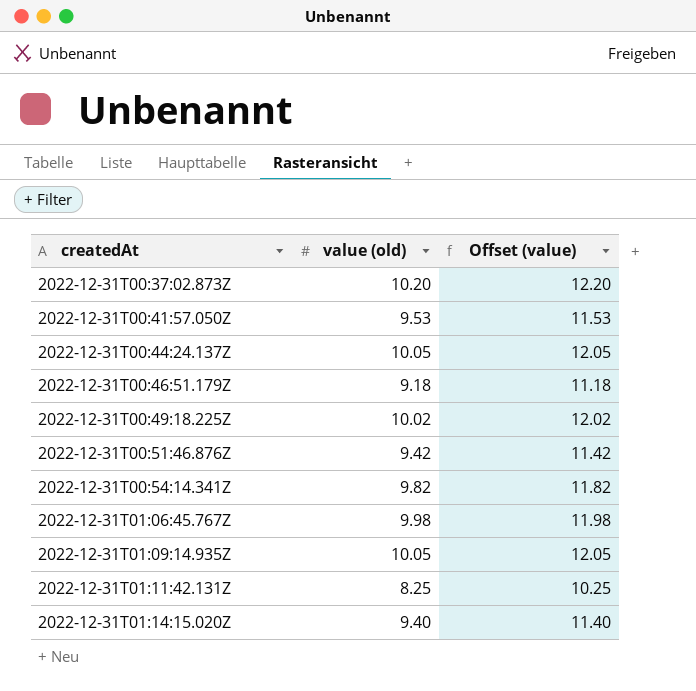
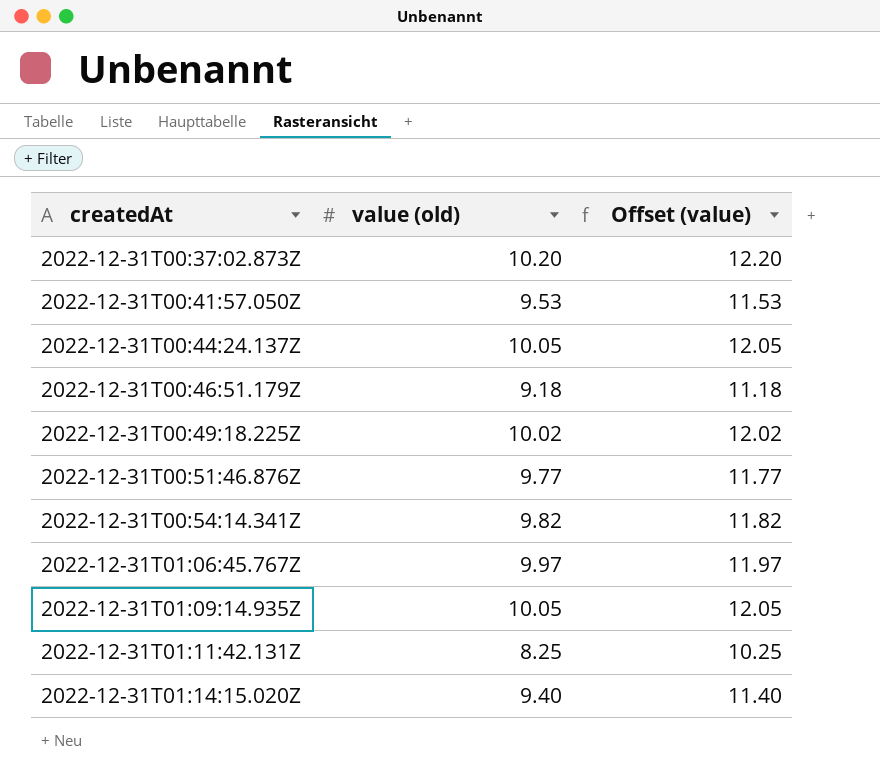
2022-12-31T00:51:46.876Z | value (old): 9.42 -> 9.77
2022-12-31T00:51:46.876Z | Offset (value): 11.42 -> 11.77
2022-12-31T01:06:45.767Z | value (old): 9.98 -> 9.97
2022-12-31T01:06:45.767Z | Offset (value): 11.98 -> 11.97

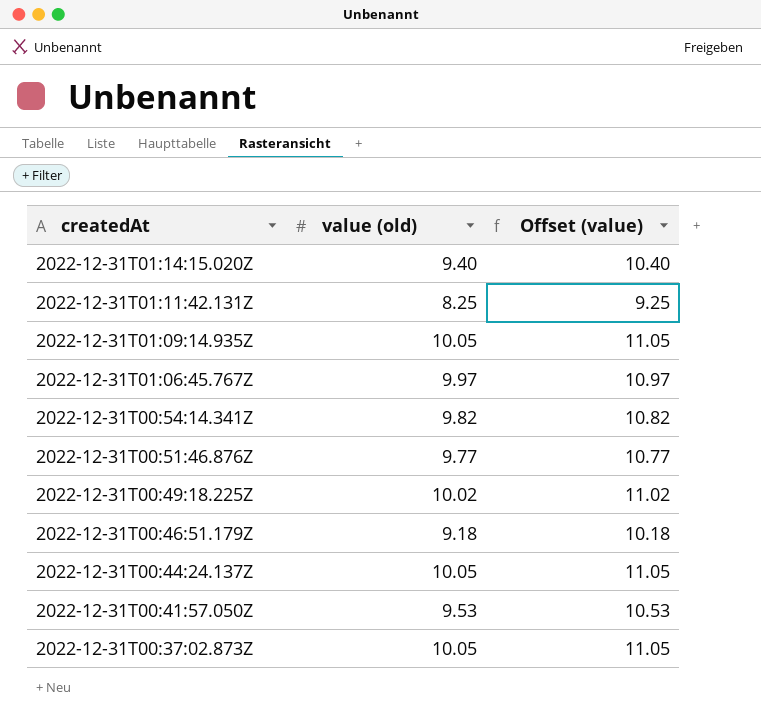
row order: createdAt ascending -> createdAt descending
column Offset (value) | formula: [value (old)] + 2 -> [value (old)] + 1
2022-12-31T00:37:02.873Z | value (old): 10.20 -> 10.05

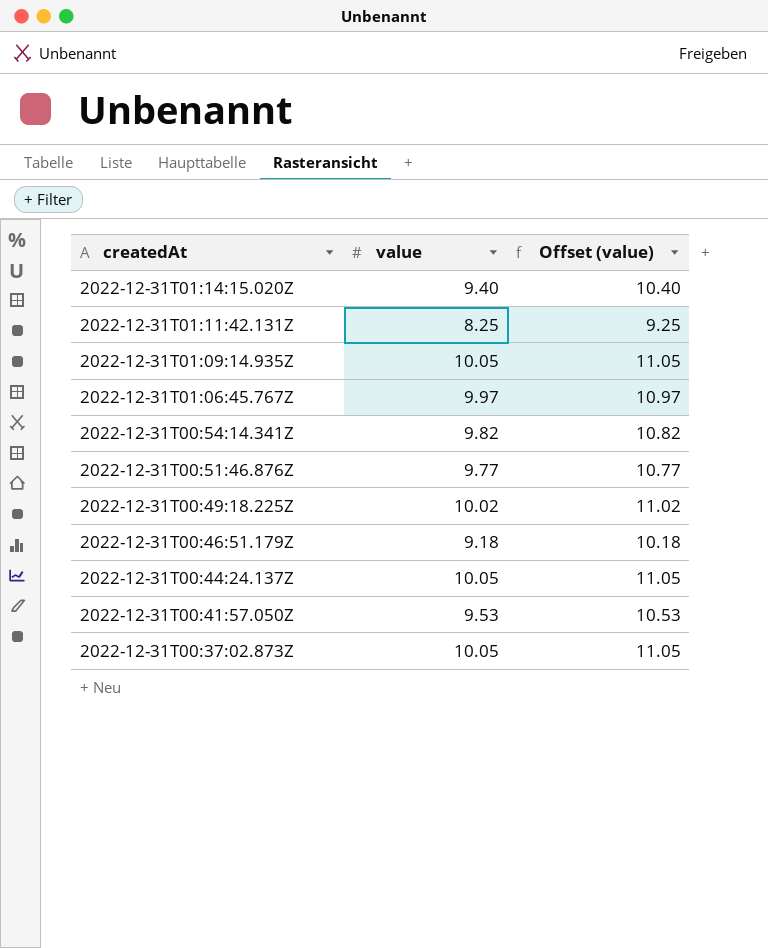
column name: value (old) -> value

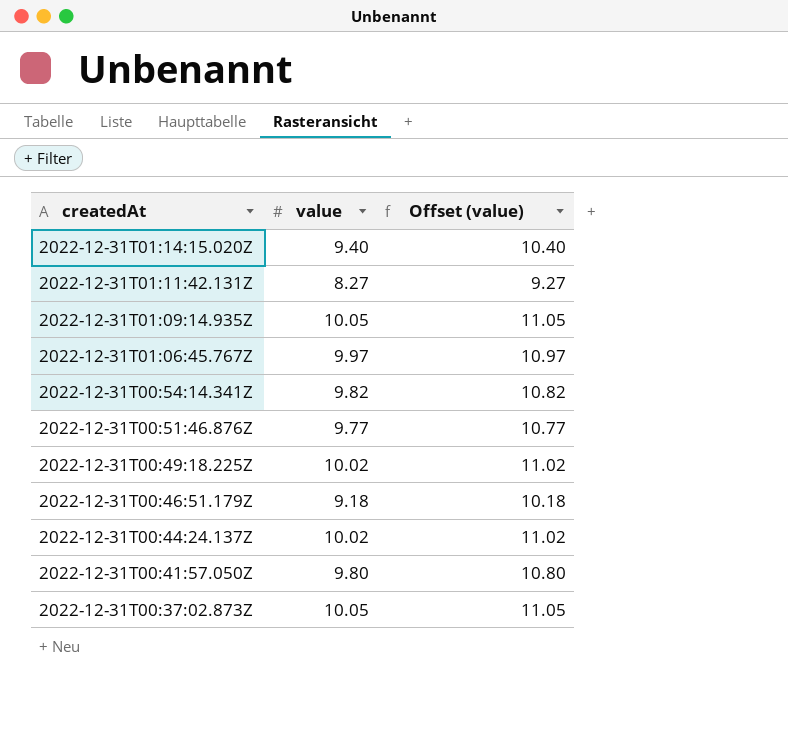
2022-12-31T01:11:42.131Z | value: 8.25 -> 8.27
2022-12-31T01:11:42.131Z | Offset (value): 9.25 -> 9.27
2022-12-31T00:44:24.137Z | value: 10.05 -> 10.02
2022-12-31T00:44:24.137Z | Offset (value): 11.05 -> 11.02
2022-12-31T00:41:57.050Z | value: 9.53 -> 9.80
2022-12-31T00:41:57.050Z | Offset (value): 10.53 -> 10.80

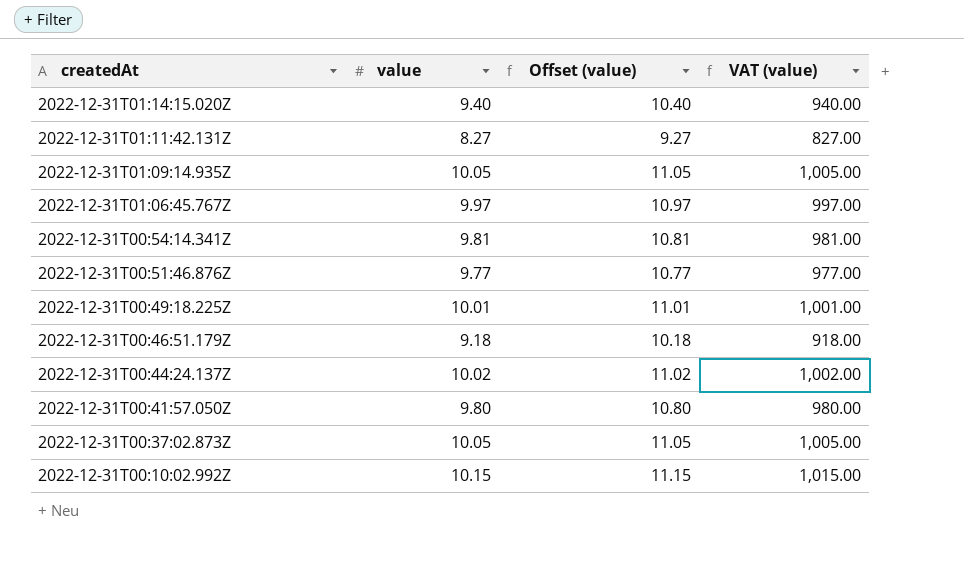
column VAT (value) | formula: none -> [value] * 100
2022-12-31T00:54:14.341Z | value: 9.82 -> 9.81
2022-12-31T00:54:14.341Z | Offset (value): 10.82 -> 10.81
2022-12-31T00:49:18.225Z | value: 10.02 -> 10.01
2022-12-31T00:49:18.225Z | Offset (value): 11.02 -> 11.01
row 2022-12-31T00:10:02.992Z: none -> 10.15 | 11.15 | 1,015.00

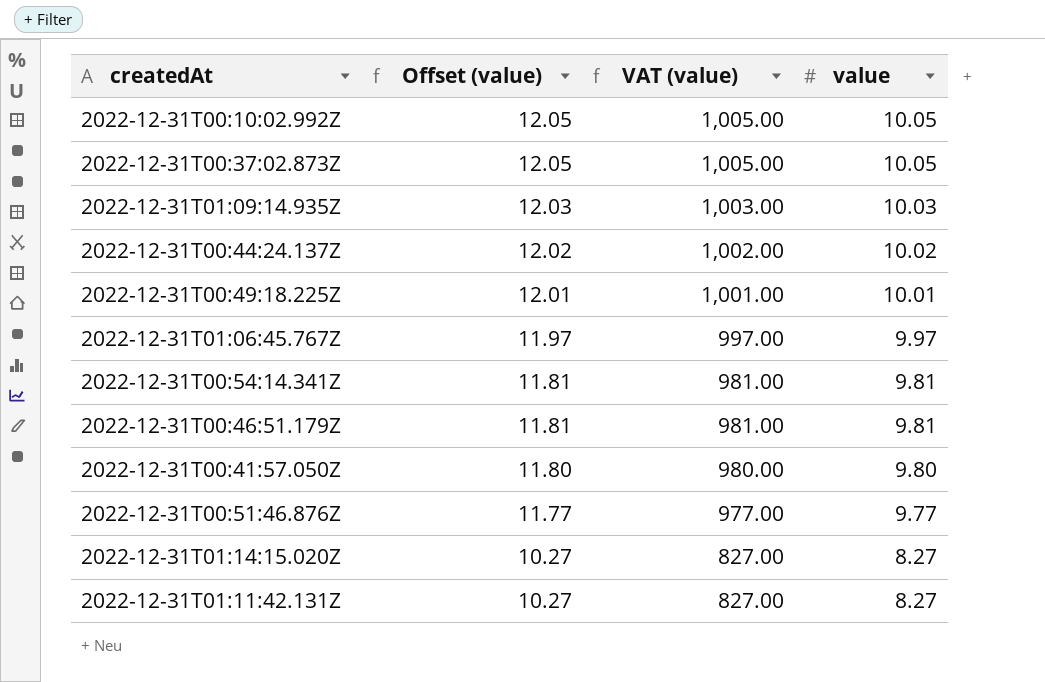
row order: createdAt descending -> Offset (value) descending
column Offset (value) | formula: [value] + 1 -> [value] + 2
column value | position: 2 -> 4
2022-12-31T00:10:02.992Z | VAT (value): 1,015.00 -> 1,005.00
2022-12-31T00:10:02.992Z | value: 10.15 -> 10.05
2022-12-31T01:09:14.935Z | VAT (value): 1,005.00 -> 1,003.00
2022-12-31T01:09:14.935Z | value: 10.05 -> 10.03
2022-12-31T00:46:51.179Z | VAT (value): 918.00 -> 981.00
2022-12-31T00:46:51.179Z | value: 9.18 -> 9.81
2022-12-31T01:14:15.020Z | VAT (value): 940.00 -> 827.00
2022-12-31T01:14:15.020Z | value: 9.40 -> 8.27

